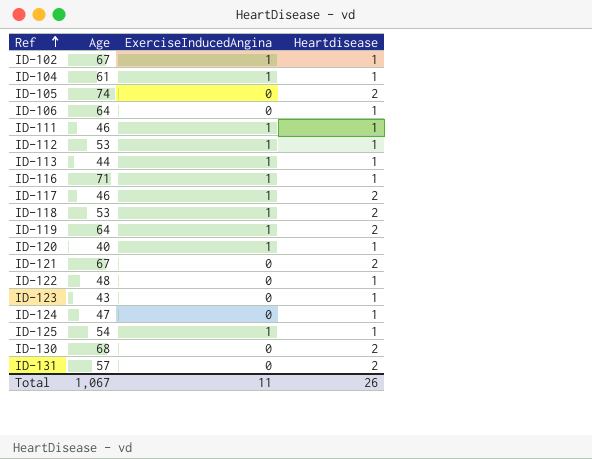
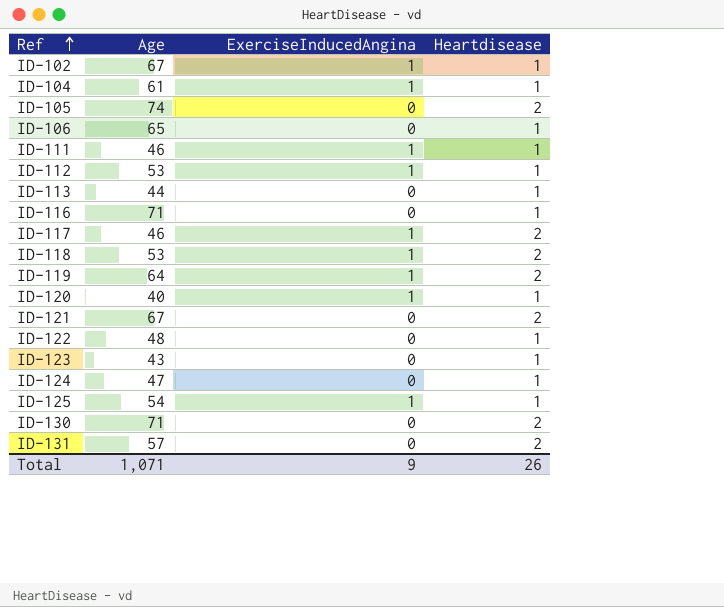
ID-106 | Age: 64 -> 65
ID-113 | ExerciseInducedAngina: 1 -> 0
ID-116 | ExerciseInducedAngina: 1 -> 0
ID-130 | Age: 68 -> 71
Total | Age: 1,067 -> 1,071
Total | ExerciseInducedAngina: 11 -> 9

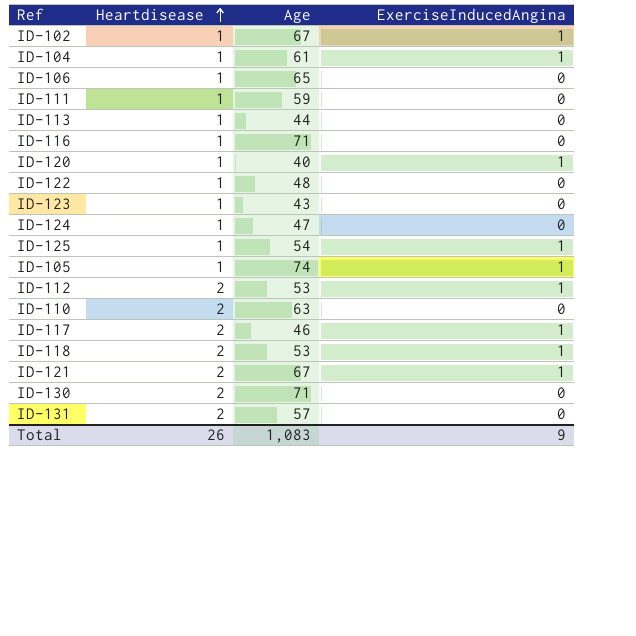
row order: Ref ascending -> Heartdisease ascending
column Heartdisease | position: 4 -> 2
row ID-119: 64 | 1 | 2 -> none
ID-111 | Age: 46 -> 59
ID-111 | ExerciseInducedAngina: 1 -> 0
ID-105 | Heartdisease: 2 -> 1
ID-105 | ExerciseInducedAngina: 0 -> 1
ID-112 | Heartdisease: 1 -> 2
row ID-110: none -> 2 | 63 | 0
ID-121 | ExerciseInducedAngina: 0 -> 1
Total | Age: 1,071 -> 1,083

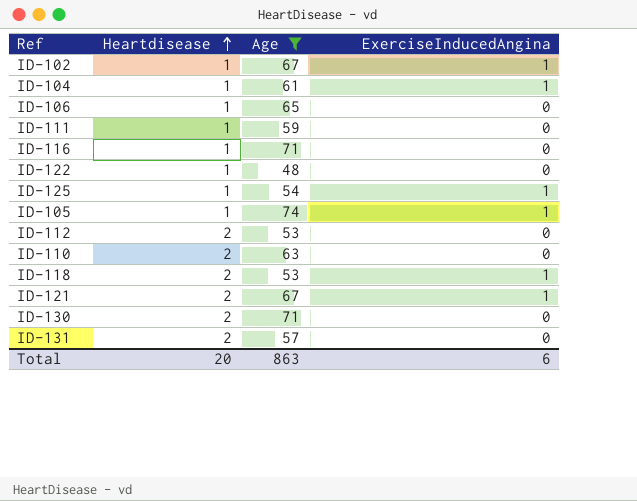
filter: none -> Age >= 48
ID-112 | ExerciseInducedAngina: 1 -> 0
Total | Heartdisease: 26 -> 20
Total | Age: 1,083 -> 863
Total | ExerciseInducedAngina: 9 -> 6

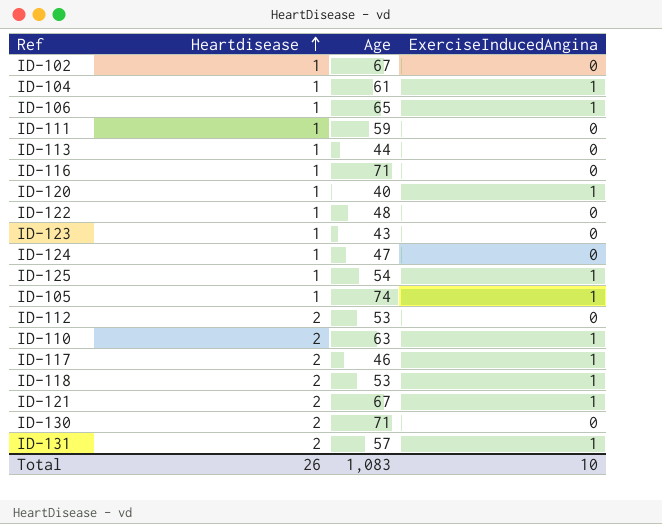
filter: Age >= 48 -> none
ID-102 | ExerciseInducedAngina: 1 -> 0
ID-106 | ExerciseInducedAngina: 0 -> 1
ID-110 | ExerciseInducedAngina: 0 -> 1
ID-131 | ExerciseInducedAngina: 0 -> 1
Total | Heartdisease: 20 -> 26
Total | Age: 863 -> 1,083
Total | ExerciseInducedAngina: 6 -> 10

